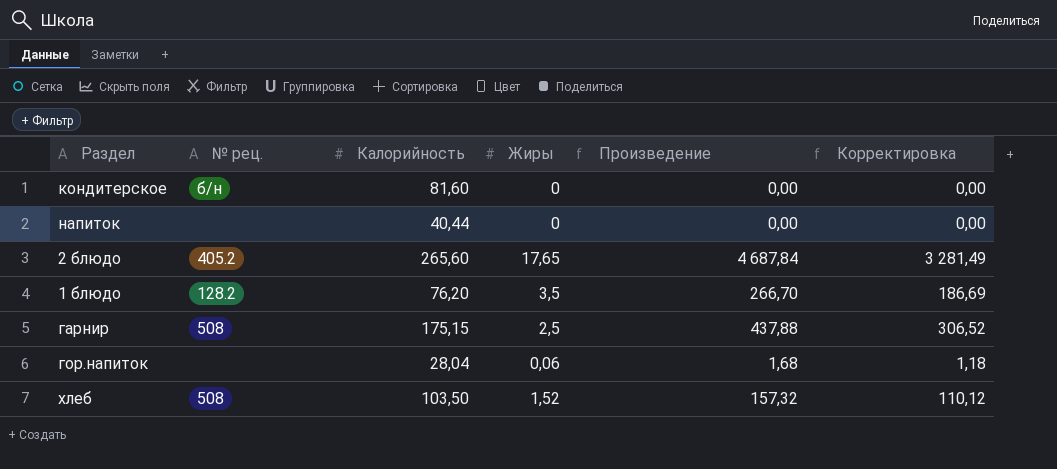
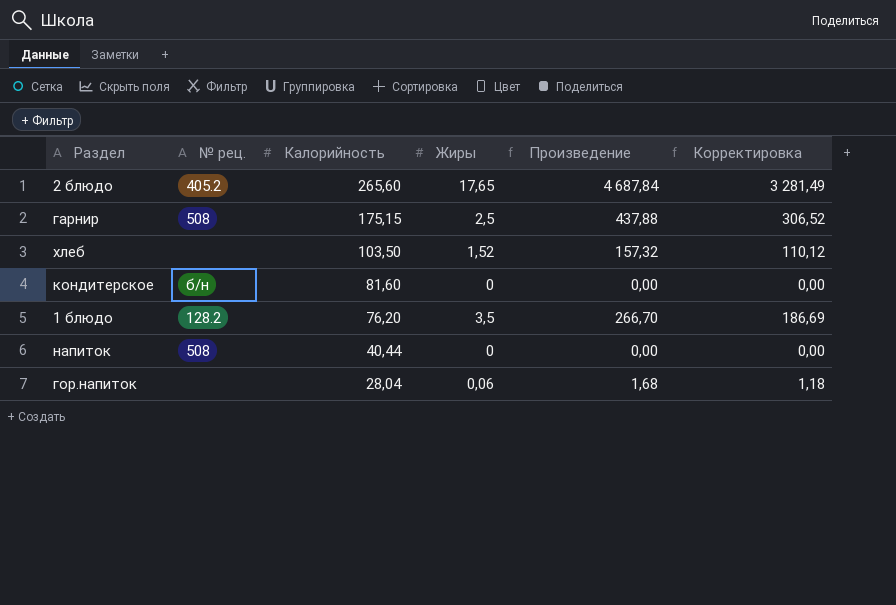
row order: none -> Калорийность descending
хлеб | № рец.: 508 -> none
напиток | № рец.: none -> 508

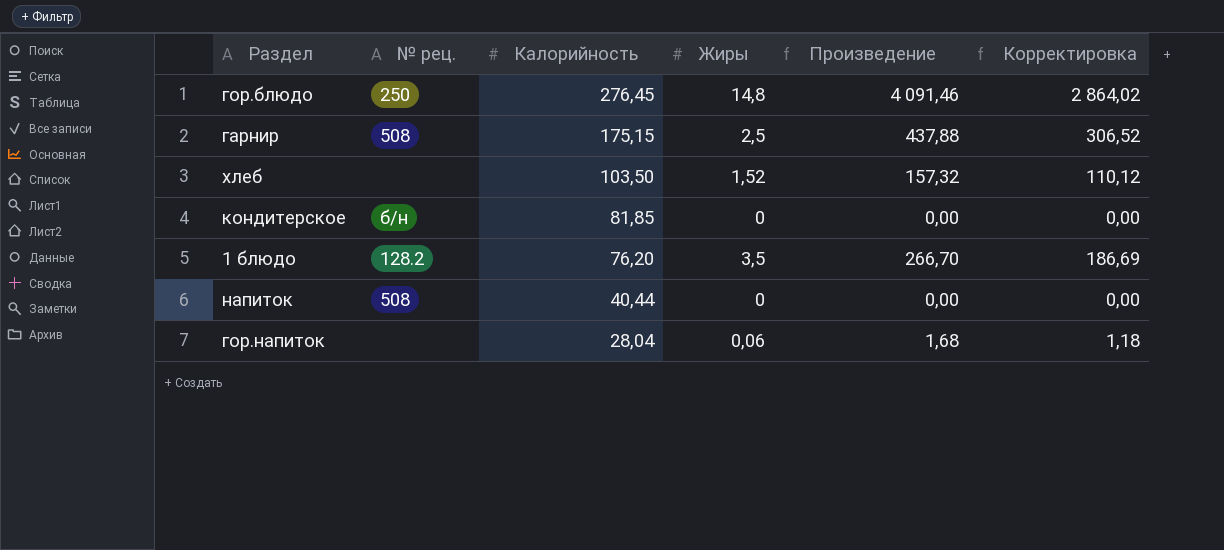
row 2 блюдо: 405.2 | 265,60 | 17,65 | 4 687,84 | 3 281,49 -> none
row гор.блюдо: none -> 250 | 276,45 | 14,8 | 4 091,46 | 2 864,02
кондитерское | Калорийность: 81,60 -> 81,85

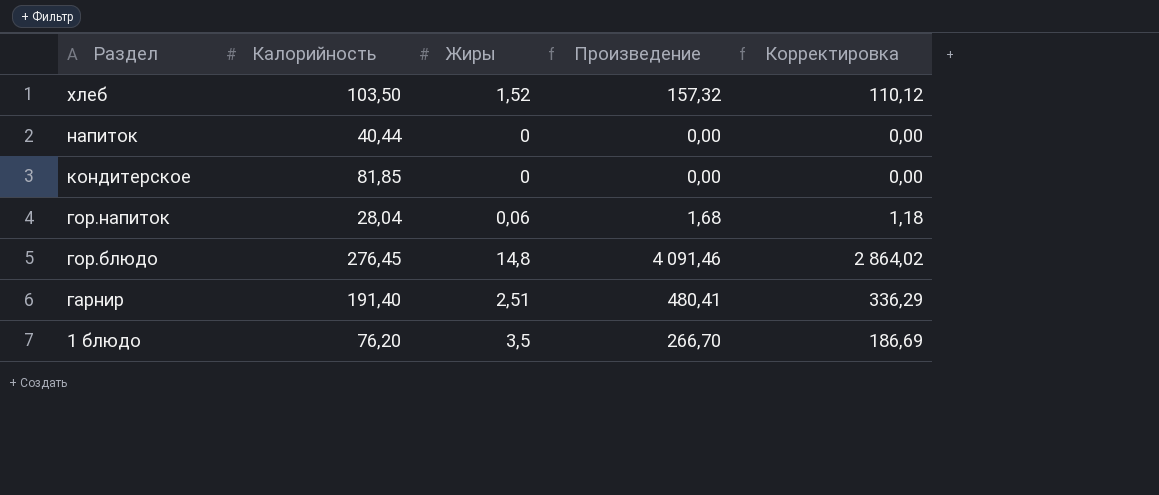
row order: Калорийность descending -> Раздел descending
column № рец. | position: 2 -> none
гарнир | Калорийность: 175,15 -> 191,40
гарнир | Жиры: 2,5 -> 2,51
гарнир | Произведение: 437,88 -> 480,41
гарнир | Корректировка: 306,52 -> 336,29

